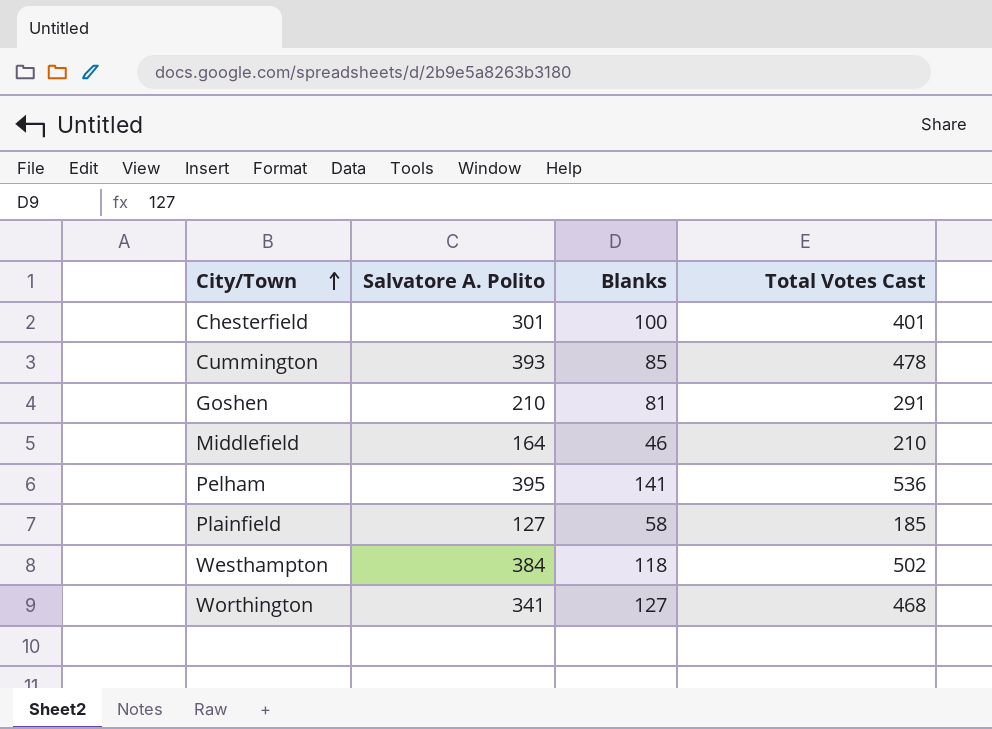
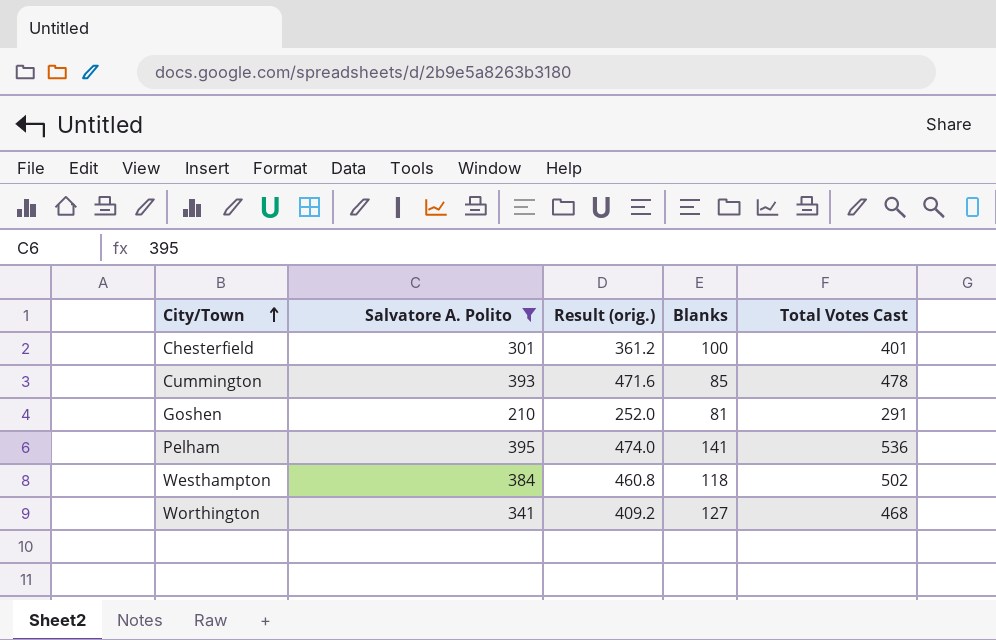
filter: none -> Salvatore A. Polito >= 210
column Result (orig.) | formula: none -> [Salvatore A. Polito] * 1.2

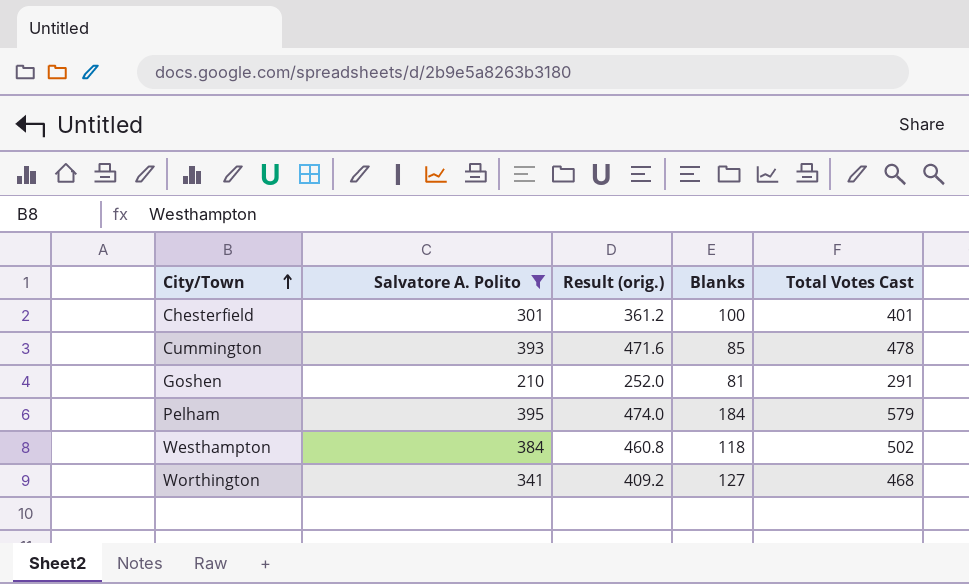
Pelham | Blanks: 141 -> 184
Pelham | Total Votes Cast: 536 -> 579

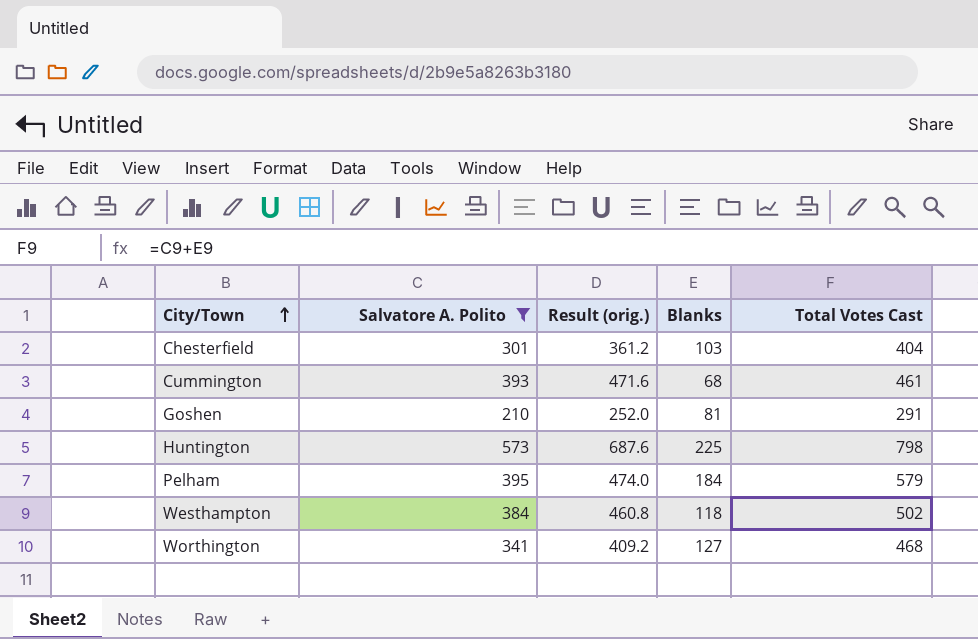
Chesterfield | Blanks: 100 -> 103
Chesterfield | Total Votes Cast: 401 -> 404
Cummington | Blanks: 85 -> 68
Cummington | Total Votes Cast: 478 -> 461
row Huntington: none -> 573 | 687.6 | 225 | 798

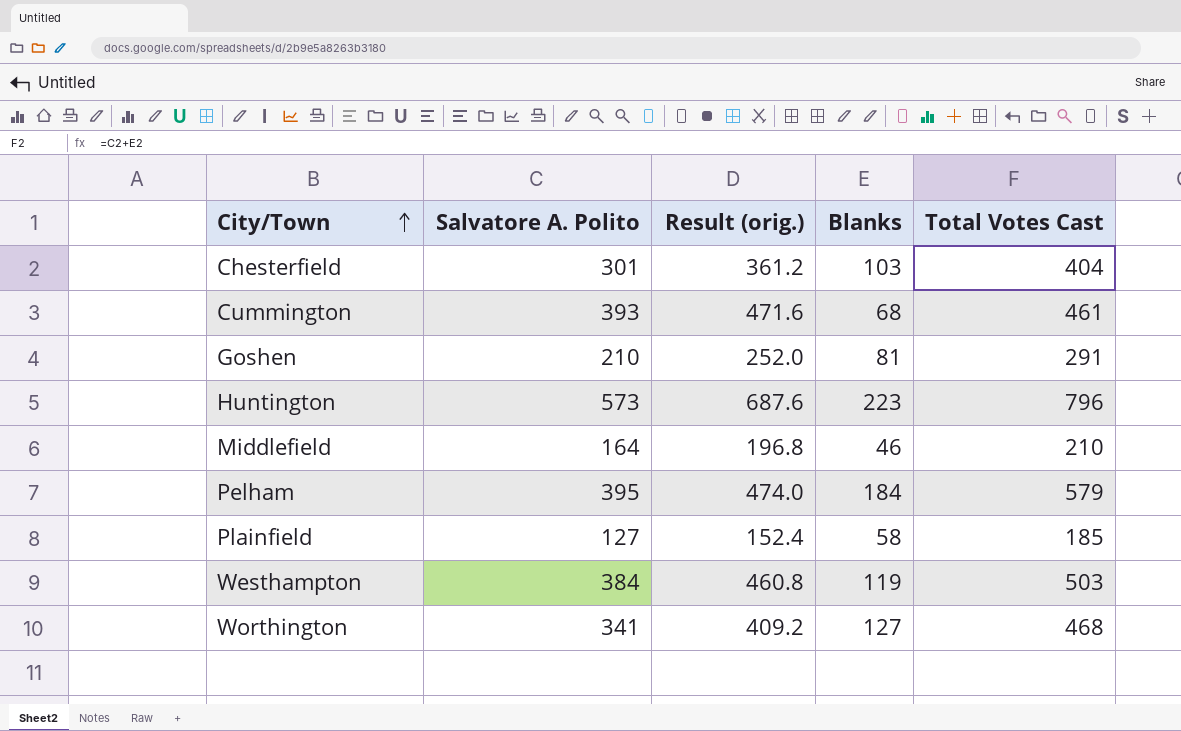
filter: Salvatore A. Polito >= 210 -> none
Huntington | Blanks: 225 -> 223
Huntington | Total Votes Cast: 798 -> 796
Westhampton | Blanks: 118 -> 119
Westhampton | Total Votes Cast: 502 -> 503

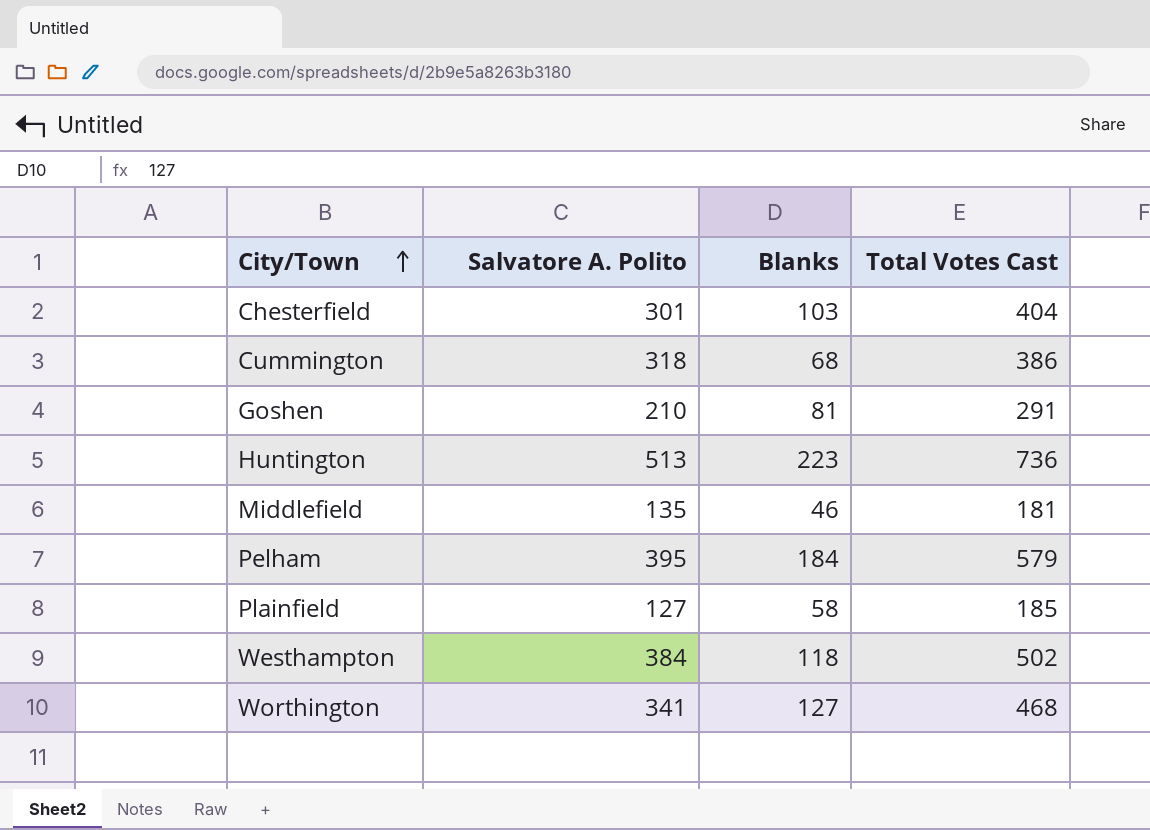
column Result (orig.) | formula: [Salvatore A. Polito] * 1.2 -> none
Cummington | Salvatore A. Polito: 393 -> 318
Cummington | Total Votes Cast: 461 -> 386
Huntington | Salvatore A. Polito: 573 -> 513
Huntington | Total Votes Cast: 796 -> 736
Middlefield | Salvatore A. Polito: 164 -> 135
Middlefield | Total Votes Cast: 210 -> 181
Westhampton | Blanks: 119 -> 118
Westhampton | Total Votes Cast: 503 -> 502

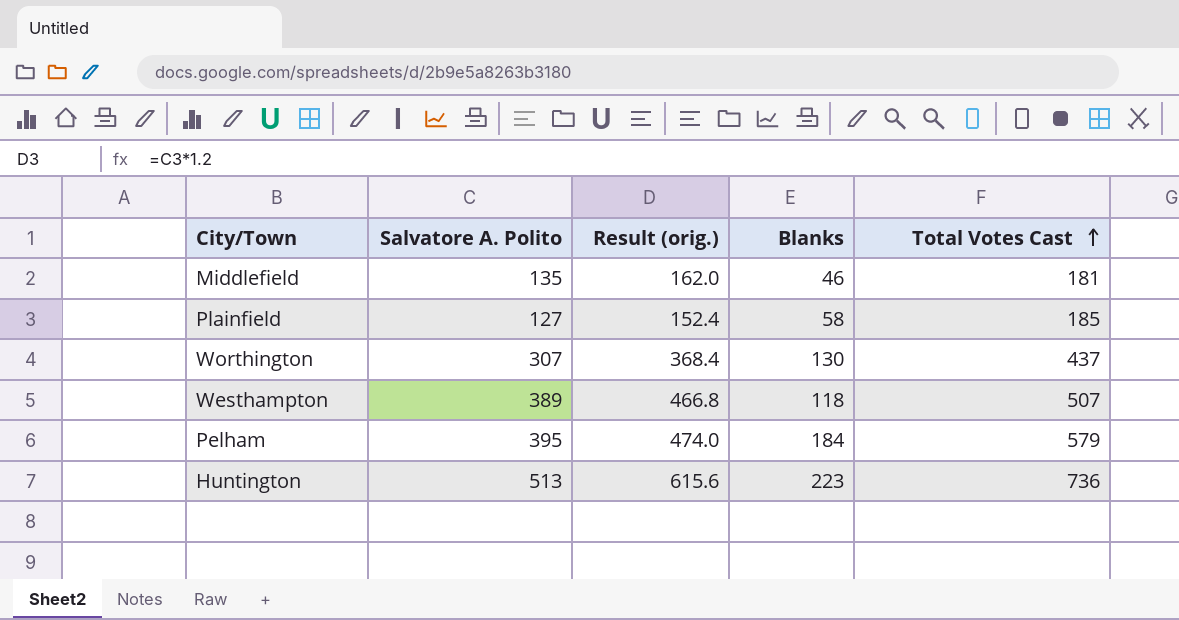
row order: City/Town ascending -> Total Votes Cast ascending
column Result (orig.) | formula: none -> [Salvatore A. Polito] * 1.2
row Chesterfield: 301 | 103 | 404 -> none
row Cummington: 318 | 68 | 386 -> none
row Goshen: 210 | 81 | 291 -> none
Worthington | Salvatore A. Polito: 341 -> 307
Worthington | Blanks: 127 -> 130
Worthington | Total Votes Cast: 468 -> 437
Westhampton | Salvatore A. Polito: 384 -> 389
Westhampton | Total Votes Cast: 502 -> 507

